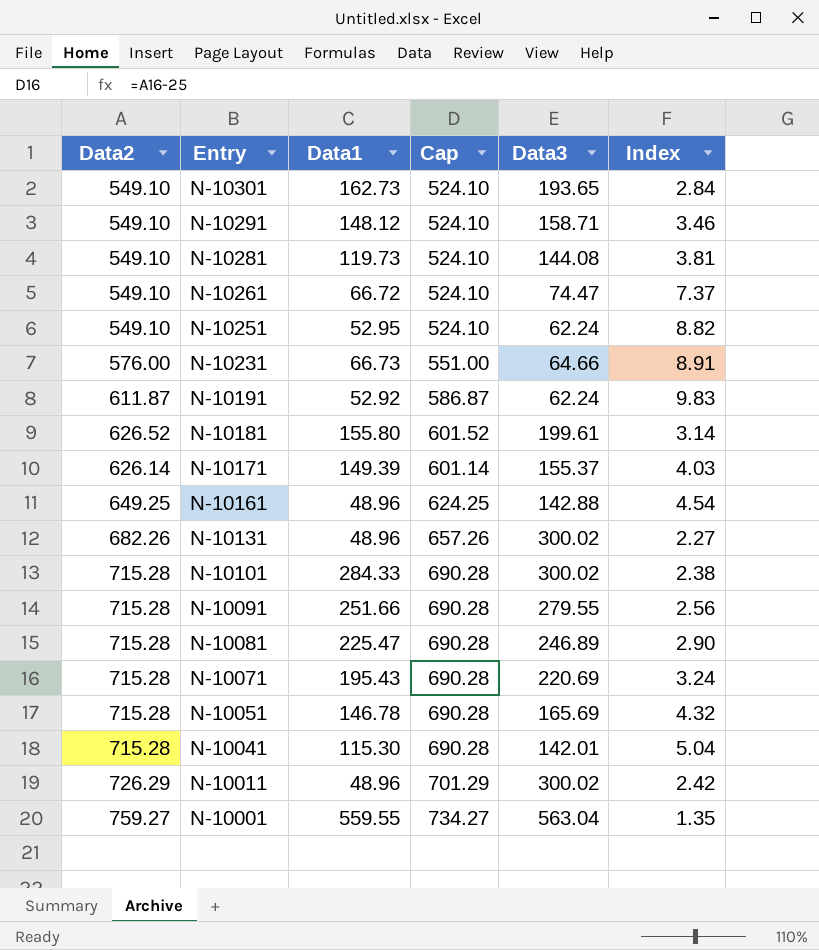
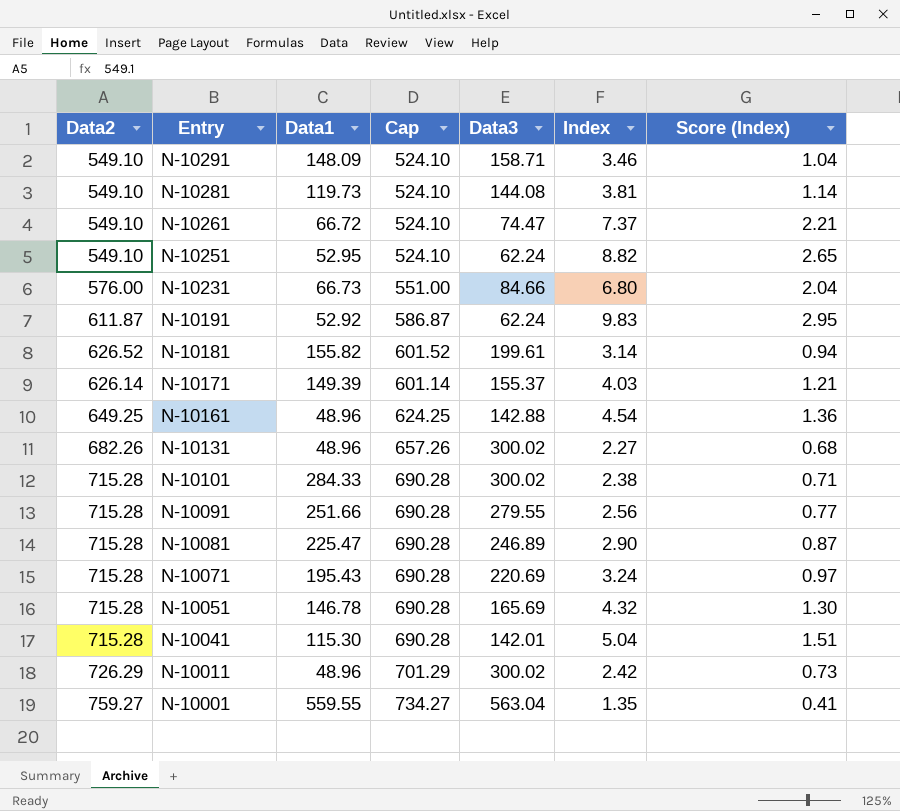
column Score (Index) | formula: none -> [Index] * 0.3
row N-10301: 549.10 | 162.73 | 524.10 | 193.65 | 2.84 -> none
N-10291 | Data1: 148.12 -> 148.09
N-10231 | Data3: 64.66 -> 84.66
N-10231 | Index: 8.91 -> 6.80
N-10181 | Data1: 155.80 -> 155.82

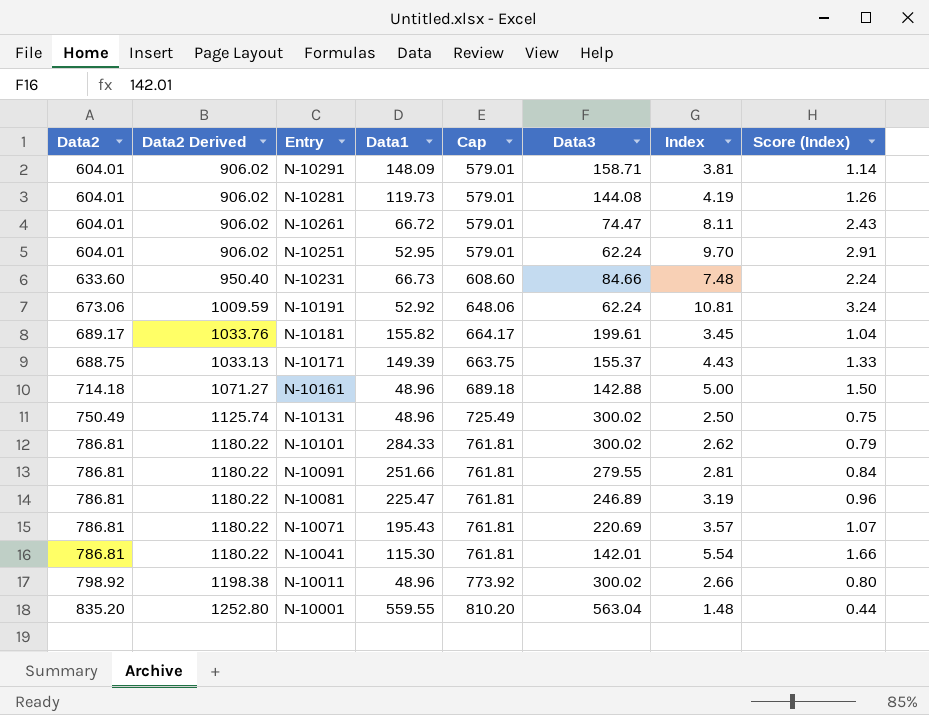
column Data2 Derived | formula: none -> [Data2] * 1.5
row N-10051: 715.28 | 146.78 | 690.28 | 165.69 | 4.32 | 1.30 -> none
N-10291 | Data2: 549.10 -> 604.01
N-10291 | Cap: 524.10 -> 579.01
N-10291 | Index: 3.46 -> 3.81
N-10291 | Score (Index): 1.04 -> 1.14
N-10281 | Data2: 549.10 -> 604.01
N-10281 | Cap: 524.10 -> 579.01
N-10281 | Index: 3.81 -> 4.19
N-10281 | Score (Index): 1.14 -> 1.26
N-10261 | Data2: 549.10 -> 604.01
N-10261 | Cap: 524.10 -> 579.01
N-10261 | Index: 7.37 -> 8.11
N-10261 | Score (Index): 2.21 -> 2.43
N-10251 | Data2: 549.10 -> 604.01
N-10251 | Cap: 524.10 -> 579.01
N-10251 | Index: 8.82 -> 9.70
N-10251 | Score (Index): 2.65 -> 2.91
N-10231 | Data2: 576.00 -> 633.60
N-10231 | Cap: 551.00 -> 608.60
N-10231 | Index: 6.80 -> 7.48
N-10231 | Score (Index): 2.04 -> 2.24
N-10191 | Data2: 611.87 -> 673.06
N-10191 | Cap: 586.87 -> 648.06
N-10191 | Index: 9.83 -> 10.81
N-10191 | Score (Index): 2.95 -> 3.24
N-10181 | Data2: 626.52 -> 689.17
N-10181 | Cap: 601.52 -> 664.17
N-10181 | Index: 3.14 -> 3.45
N-10181 | Score (Index): 0.94 -> 1.04
N-10171 | Data2: 626.14 -> 688.75
N-10171 | Cap: 601.14 -> 663.75
N-10171 | Index: 4.03 -> 4.43
N-10171 | Score (Index): 1.21 -> 1.33
N-10161 | Data2: 649.25 -> 714.18
N-10161 | Cap: 624.25 -> 689.18
N-10161 | Index: 4.54 -> 5.00
N-10161 | Score (Index): 1.36 -> 1.50
N-10131 | Data2: 682.26 -> 750.49
N-10131 | Cap: 657.26 -> 725.49
N-10131 | Index: 2.27 -> 2.50
N-10131 | Score (Index): 0.68 -> 0.75
N-10101 | Data2: 715.28 -> 786.81
N-10101 | Cap: 690.28 -> 761.81
N-10101 | Index: 2.38 -> 2.62
N-10101 | Score (Index): 0.71 -> 0.79
N-10091 | Data2: 715.28 -> 786.81
N-10091 | Cap: 690.28 -> 761.81
N-10091 | Index: 2.56 -> 2.81
N-10091 | Score (Index): 0.77 -> 0.84
N-10081 | Data2: 715.28 -> 786.81
N-10081 | Cap: 690.28 -> 761.81
N-10081 | Index: 2.90 -> 3.19
N-10081 | Score (Index): 0.87 -> 0.96
N-10071 | Data2: 715.28 -> 786.81
N-10071 | Cap: 690.28 -> 761.81
N-10071 | Index: 3.24 -> 3.57
N-10071 | Score (Index): 0.97 -> 1.07
N-10041 | Data2: 715.28 -> 786.81
N-10041 | Cap: 690.28 -> 761.81
N-10041 | Index: 5.04 -> 5.54
N-10041 | Score (Index): 1.51 -> 1.66
N-10011 | Data2: 726.29 -> 798.92
N-10011 | Cap: 701.29 -> 773.92
N-10011 | Index: 2.42 -> 2.66
N-10011 | Score (Index): 0.73 -> 0.80
N-10001 | Data2: 759.27 -> 835.20
N-10001 | Cap: 734.27 -> 810.20
N-10001 | Index: 1.35 -> 1.48
N-10001 | Score (Index): 0.41 -> 0.44

